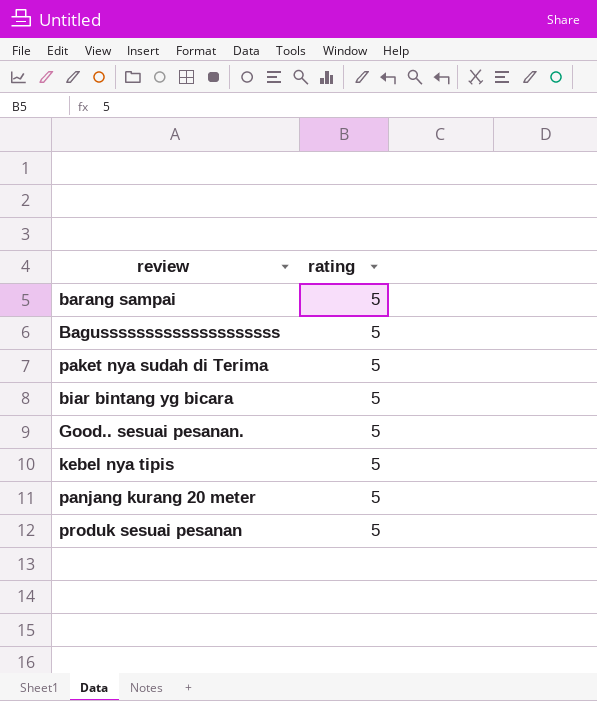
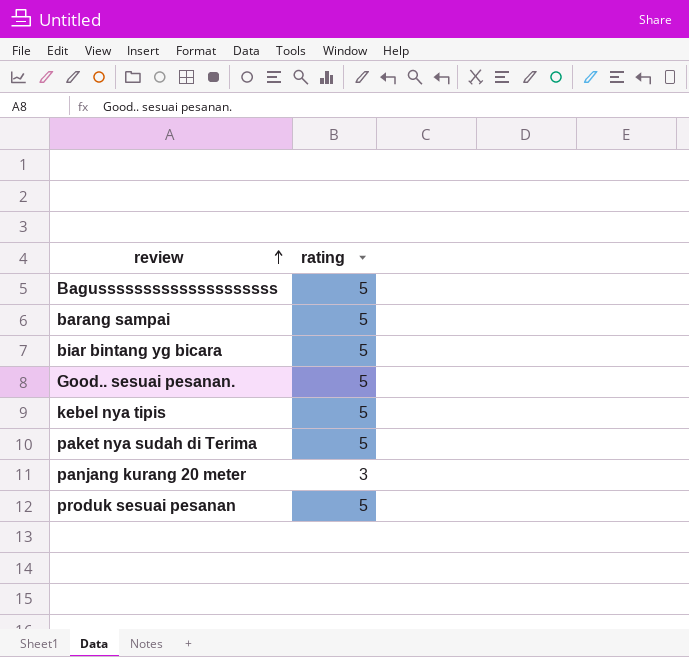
row order: none -> review ascending
panjang kurang 20 meter | rating: 5 -> 3

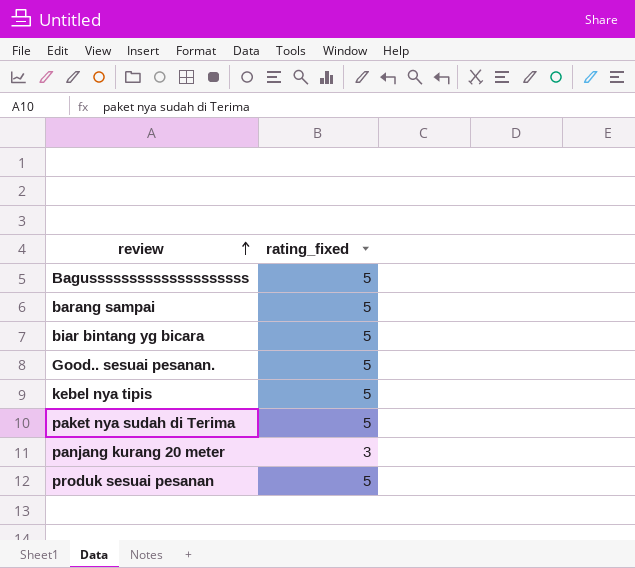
column name: rating -> rating_fixed

